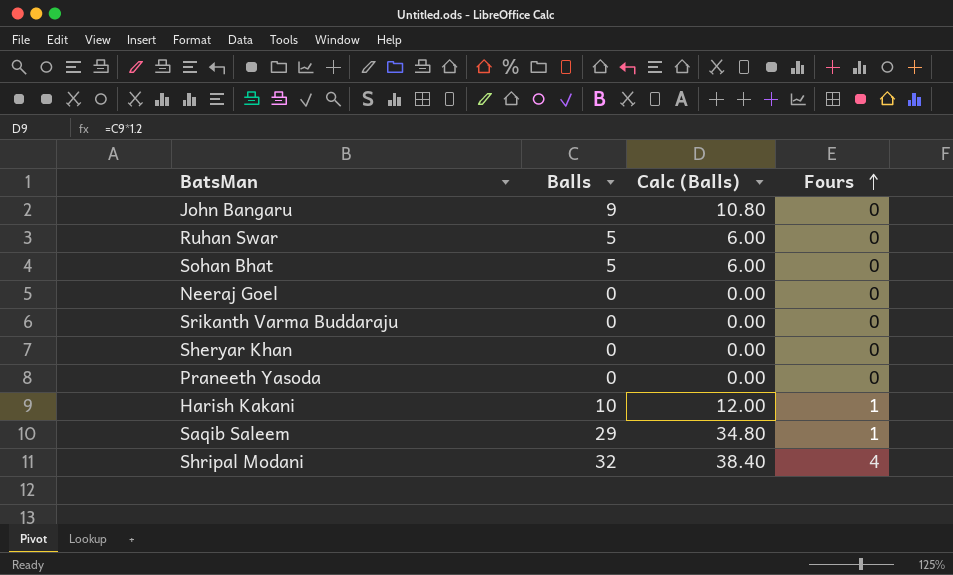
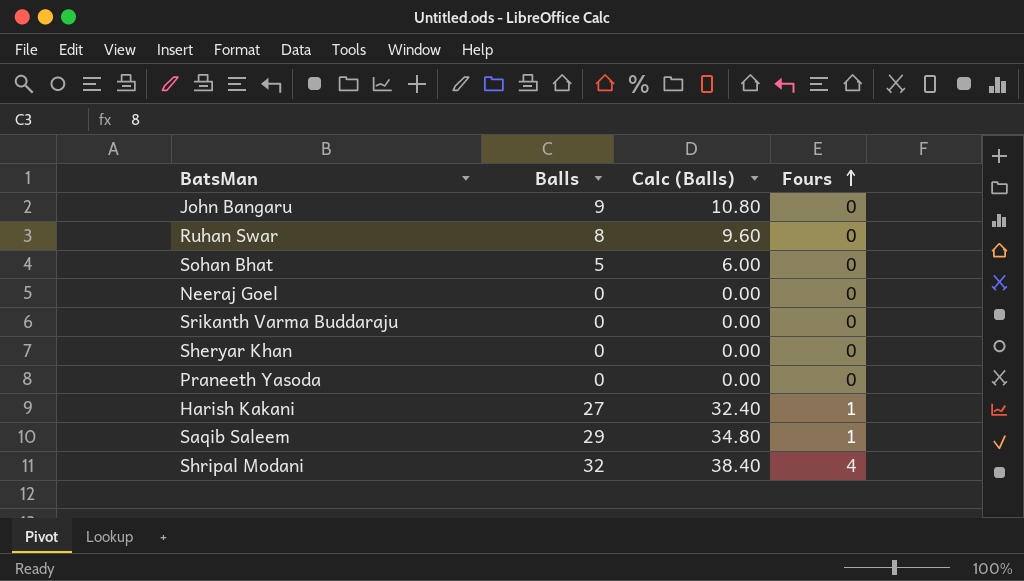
Ruhan Swar | Balls: 5 -> 8
Ruhan Swar | Calc (Balls): 6.00 -> 9.60
Harish Kakani | Balls: 10 -> 27
Harish Kakani | Calc (Balls): 12.00 -> 32.40

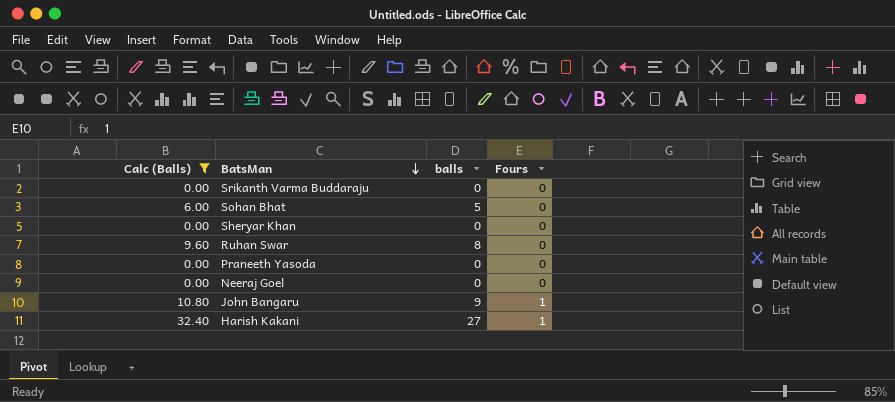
filter: none -> Calc (Balls) <= 32.40
row order: Fours ascending -> BatsMan descending
column Calc (Balls) | position: 3 -> 1
column name: Balls -> balls
John Bangaru | Fours: 0 -> 1

